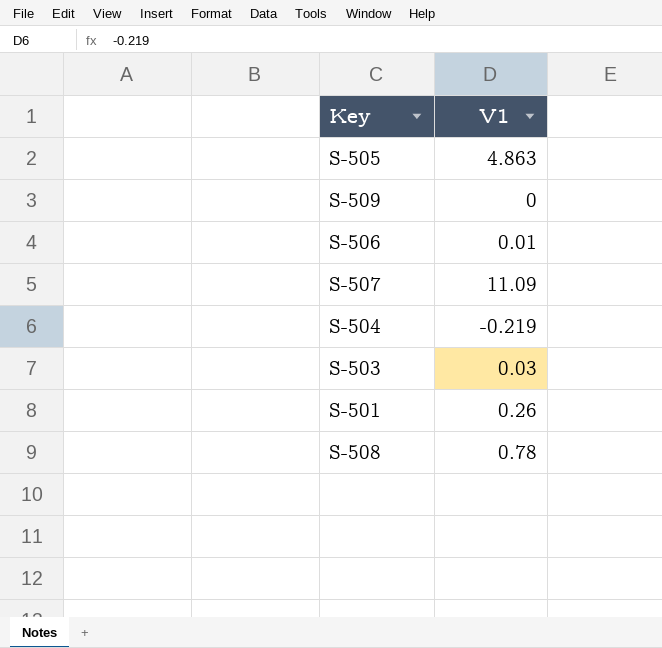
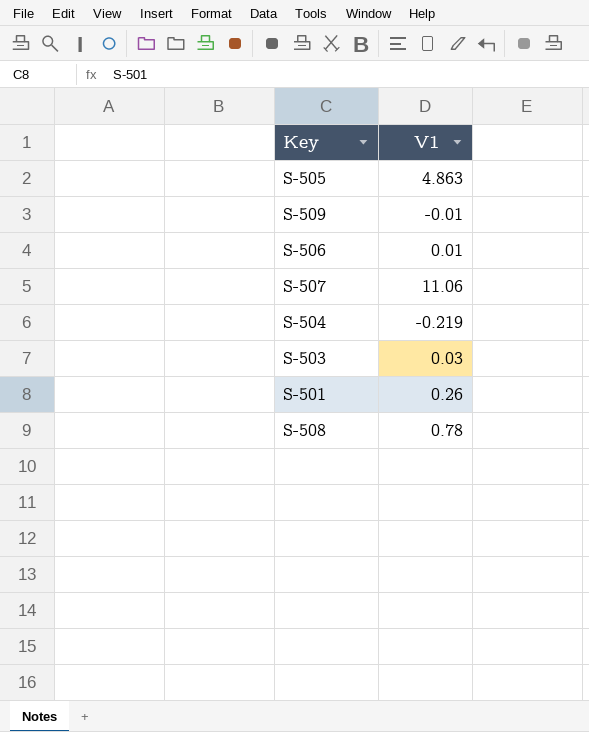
S-509 | V1: 0 -> -0.01
S-507 | V1: 11.09 -> 11.06

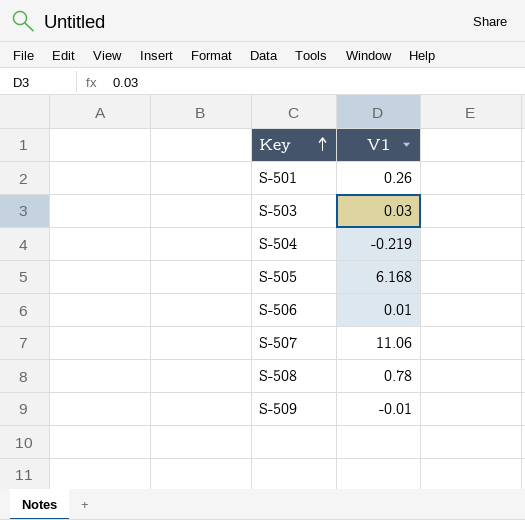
row order: none -> Key ascending
S-505 | V1: 4.863 -> 6.168

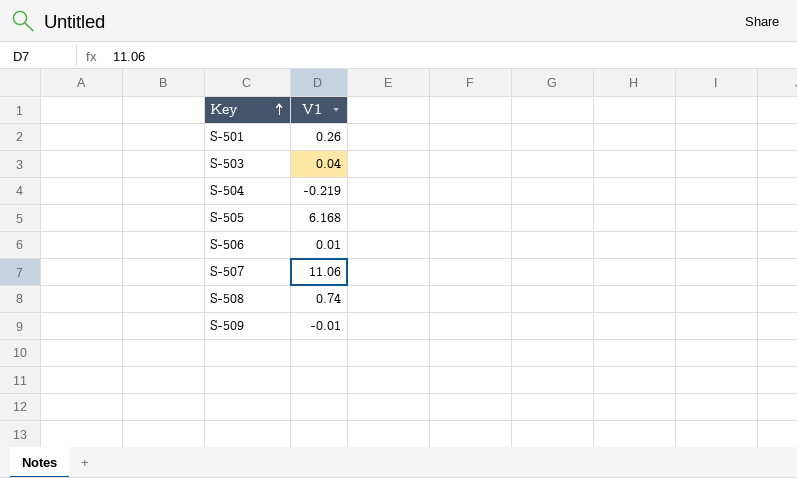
S-503 | V1: 0.03 -> 0.04
S-508 | V1: 0.78 -> 0.74

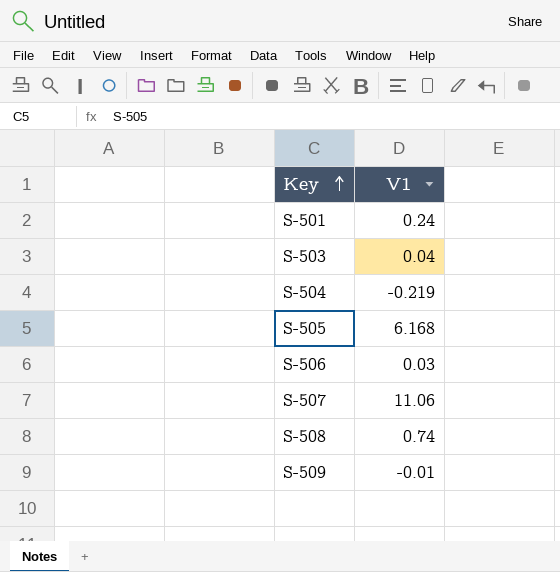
S-501 | V1: 0.26 -> 0.24
S-506 | V1: 0.01 -> 0.03

